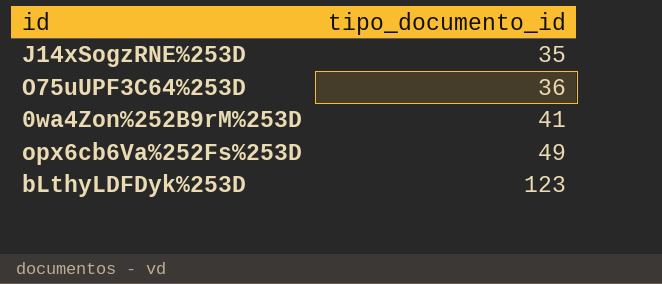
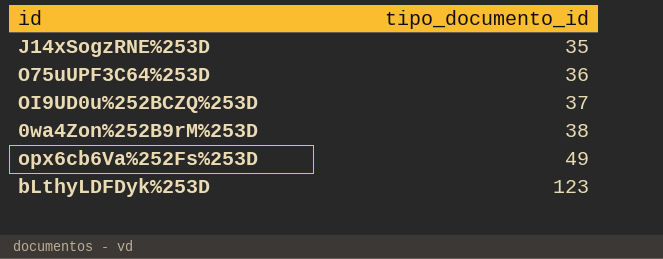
row OI9UD0u%252BCZQ%253D: none -> 37
0wa4Zon%252B9rM%253D | tipo_documento_id: 41 -> 38

